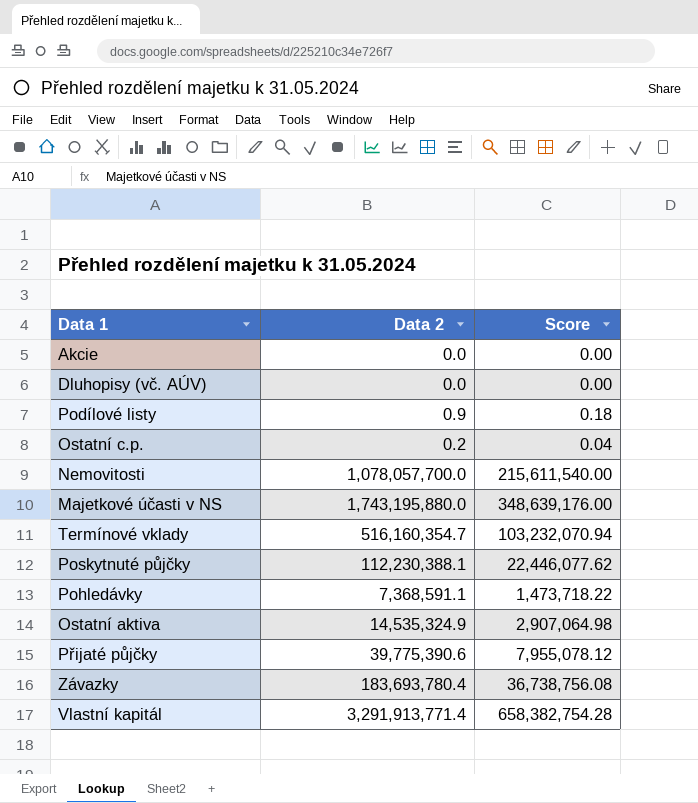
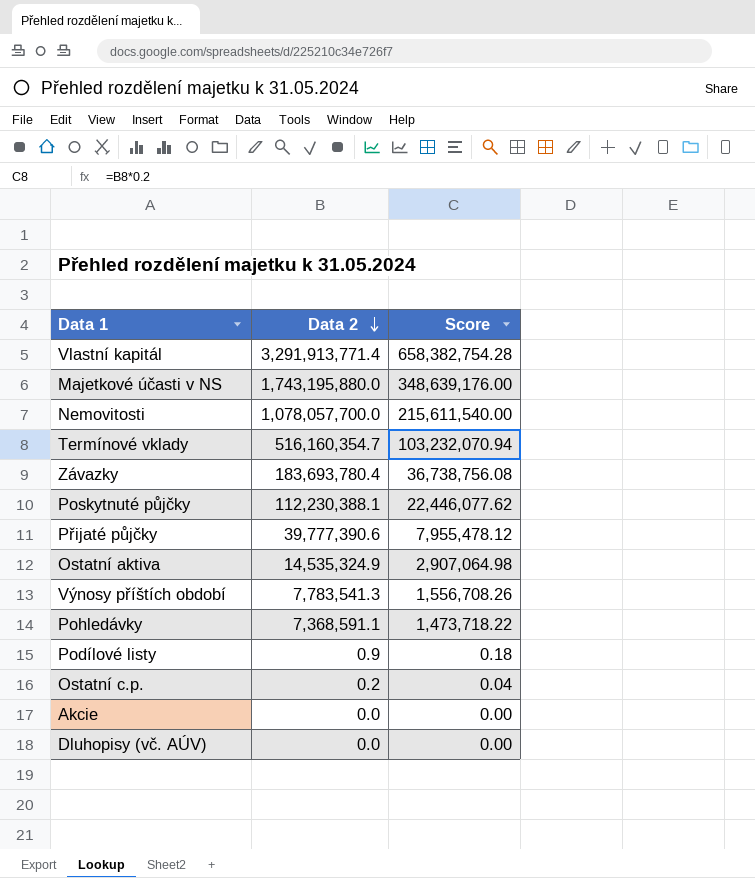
row order: none -> Data 2 descending
Přijaté půjčky | Data 2: 39,775,390.6 -> 39,777,390.6
Přijaté půjčky | Score: 7,955,078.12 -> 7,955,478.12
row Výnosy příštích období: none -> 7,783,541.3 | 1,556,708.26

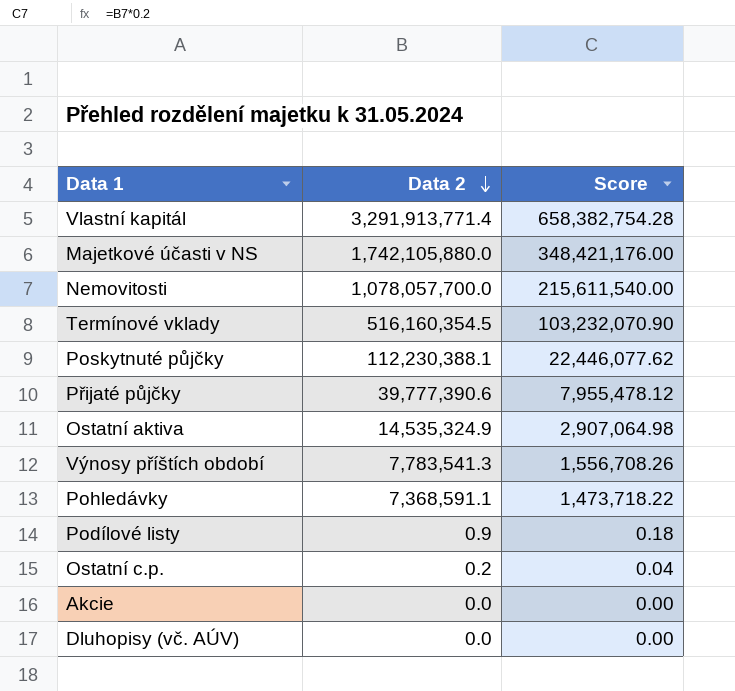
row Závazky: 183,693,780.4 | 36,738,756.08 -> none
Majetkové účasti v NS | Data 2: 1,743,195,880.0 -> 1,742,105,880.0
Majetkové účasti v NS | Score: 348,639,176.00 -> 348,421,176.00
Termínové vklady | Data 2: 516,160,354.7 -> 516,160,354.5
Termínové vklady | Score: 103,232,070.94 -> 103,232,070.90

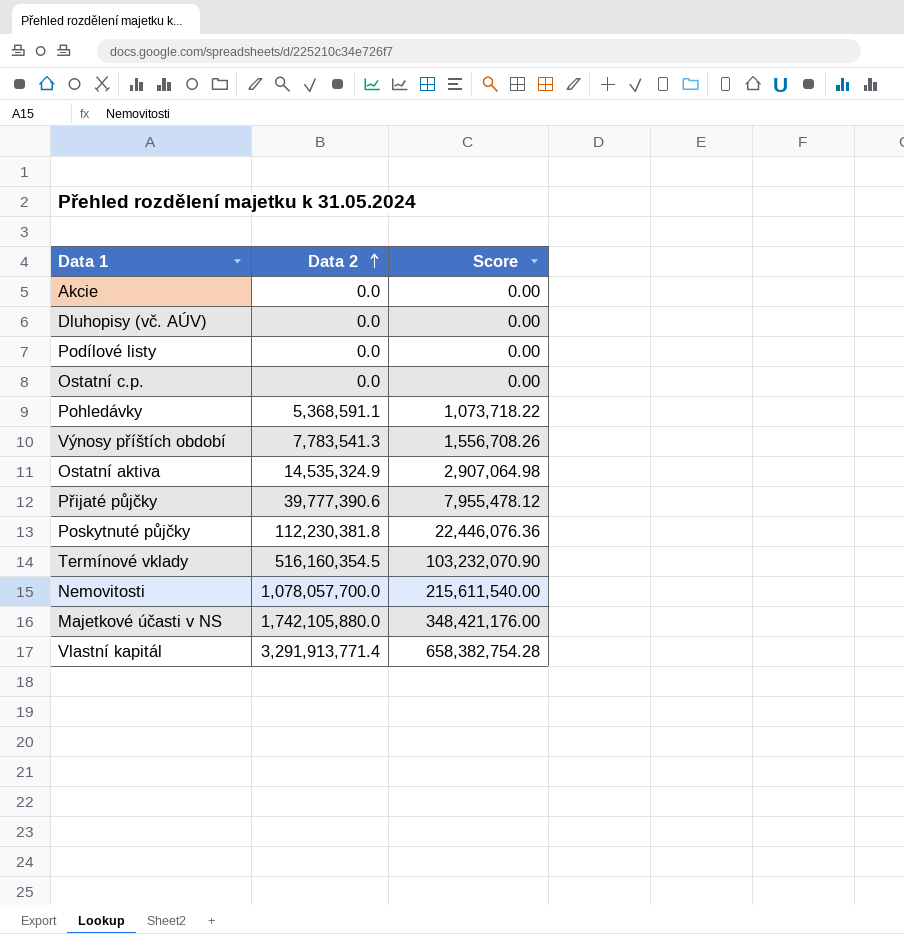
row order: Data 2 descending -> Data 2 ascending
Podílové listy | Data 2: 0.9 -> 0.0
Podílové listy | Score: 0.18 -> 0.00
Ostatní c.p. | Data 2: 0.2 -> 0.0
Ostatní c.p. | Score: 0.04 -> 0.00
Pohledávky | Data 2: 7,368,591.1 -> 5,368,591.1
Pohledávky | Score: 1,473,718.22 -> 1,073,718.22
Poskytnuté půjčky | Data 2: 112,230,388.1 -> 112,230,381.8
Poskytnuté půjčky | Score: 22,446,077.62 -> 22,446,076.36

